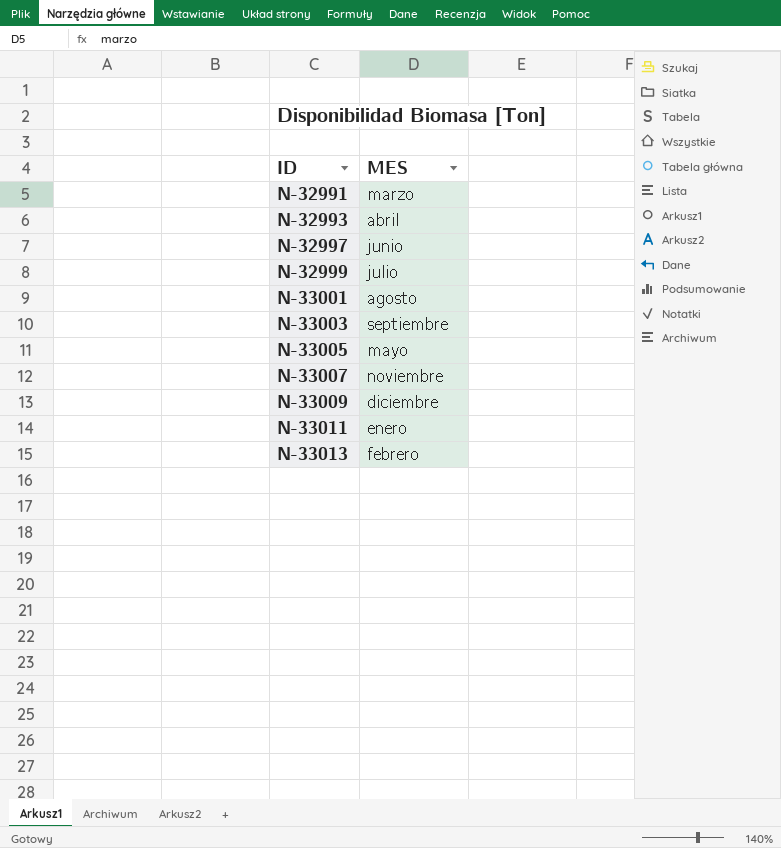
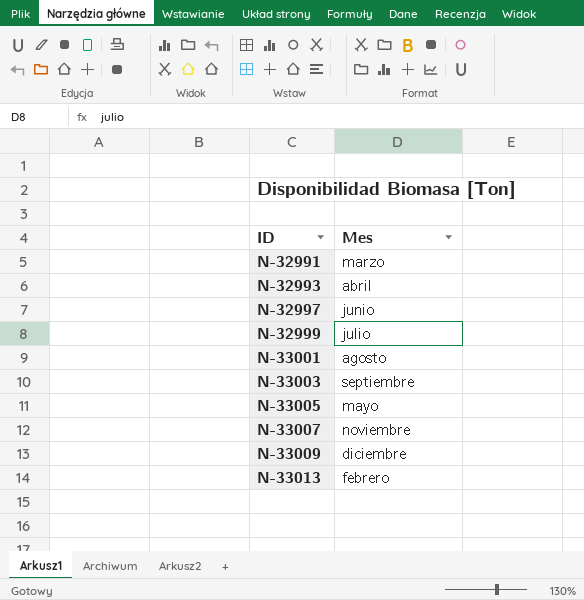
column name: MES -> Mes
row N-33011: enero -> none

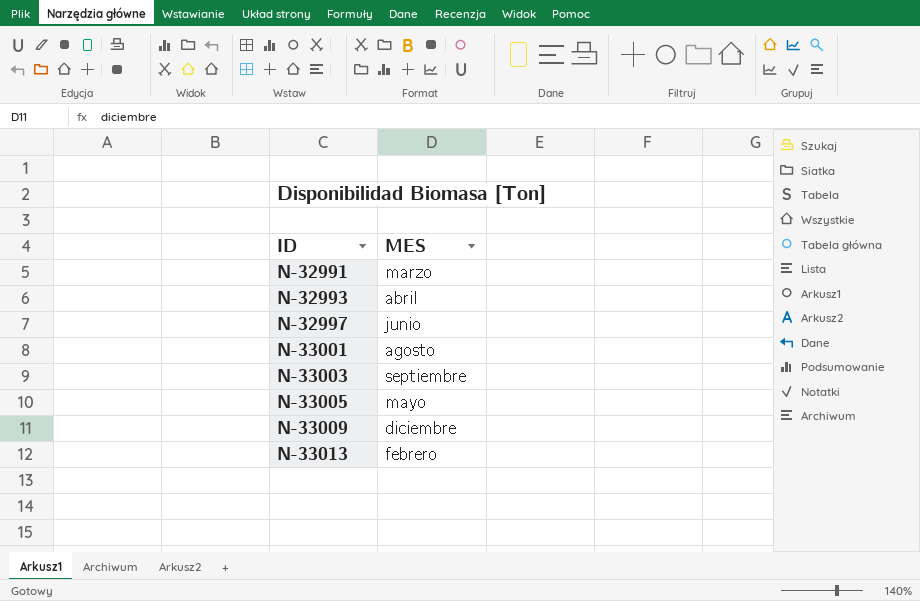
column name: Mes -> MES
row N-32999: julio -> none
row N-33007: noviembre -> none

